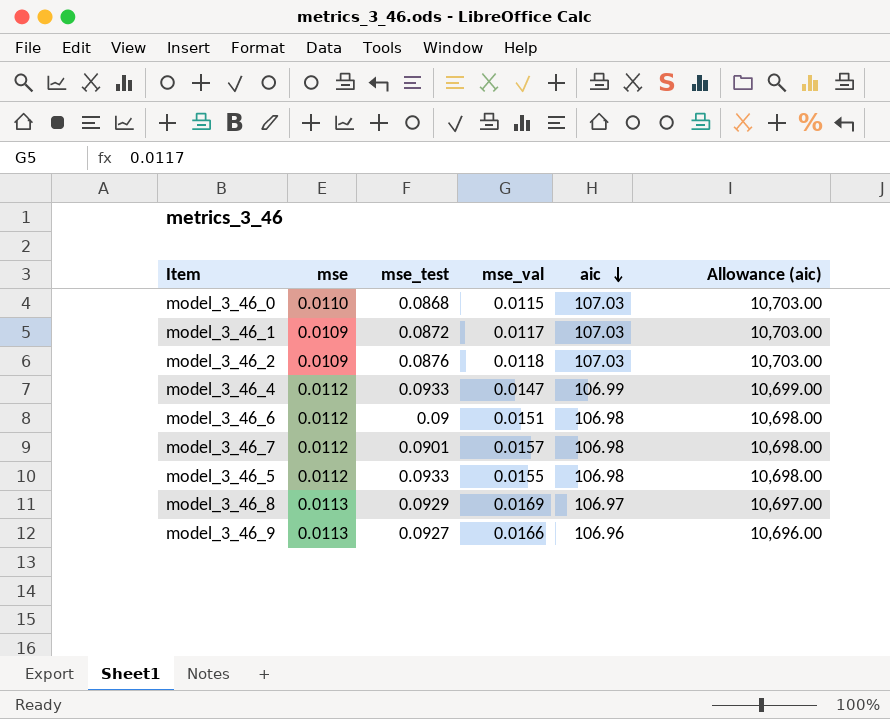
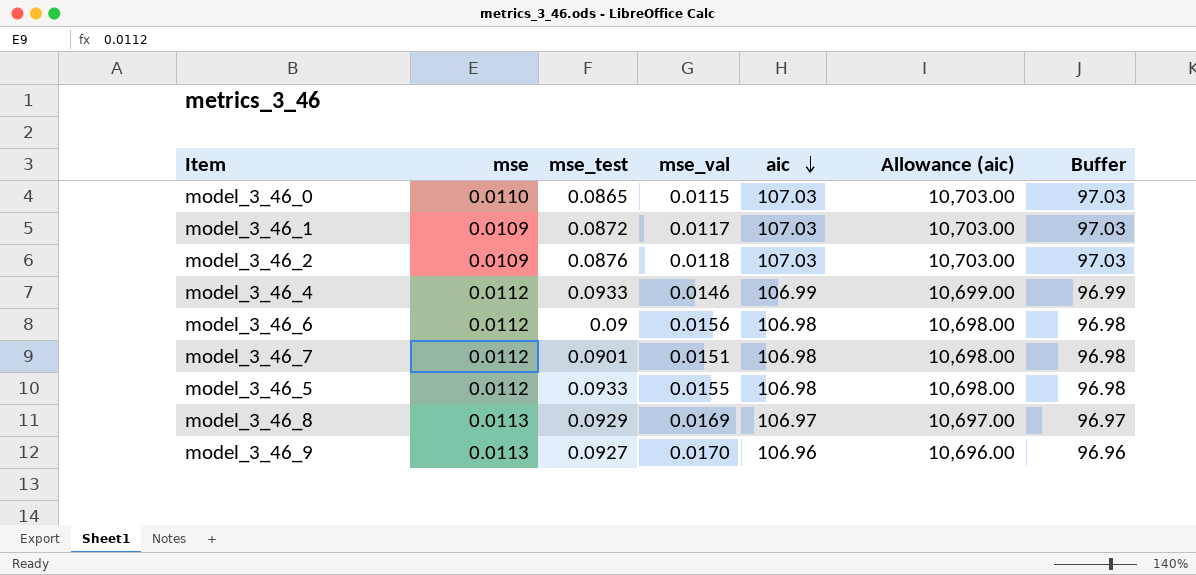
column Buffer | formula: none -> [aic] - 10
model_3_46_0 | mse_test: 0.0868 -> 0.0865
model_3_46_4 | mse_val: 0.0147 -> 0.0146
model_3_46_6 | mse_val: 0.0151 -> 0.0156
model_3_46_7 | mse_val: 0.0157 -> 0.0151
model_3_46_9 | mse_val: 0.0166 -> 0.0170

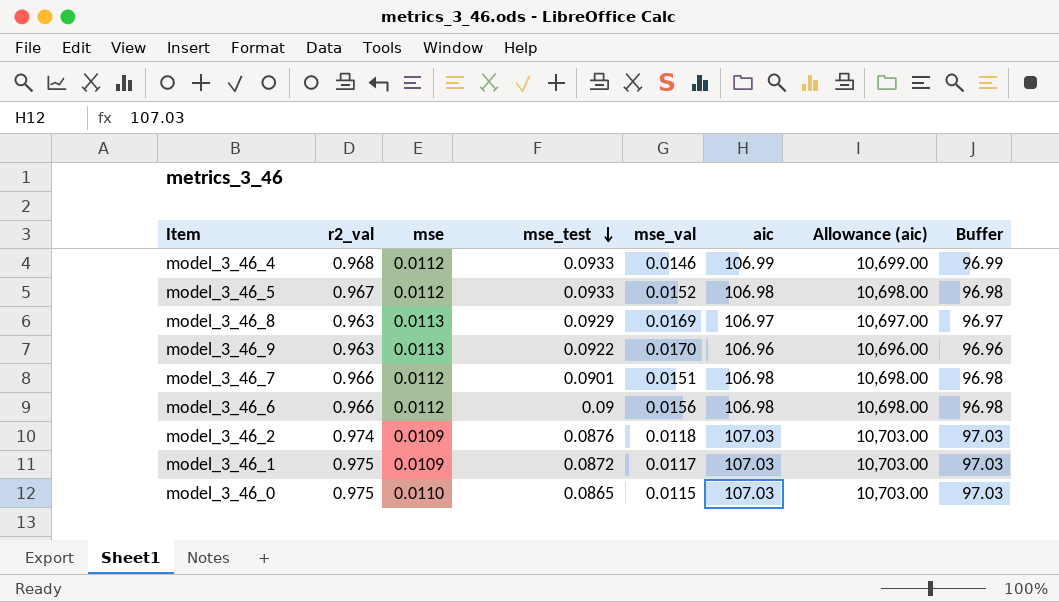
row order: aic descending -> mse_test descending
column r2_val | position: none -> 2
model_3_46_5 | mse_val: 0.0155 -> 0.0152
model_3_46_9 | mse_test: 0.0927 -> 0.0922

